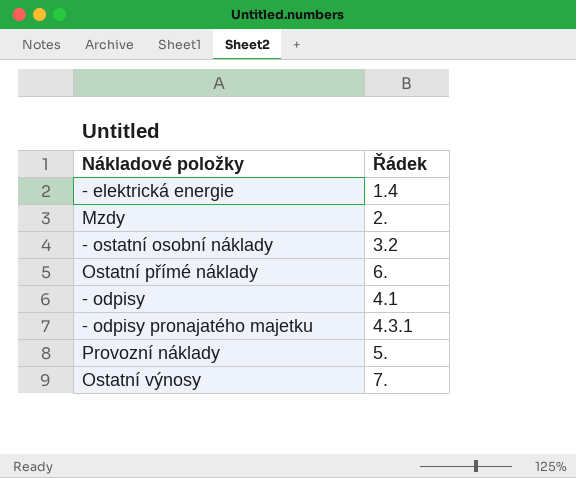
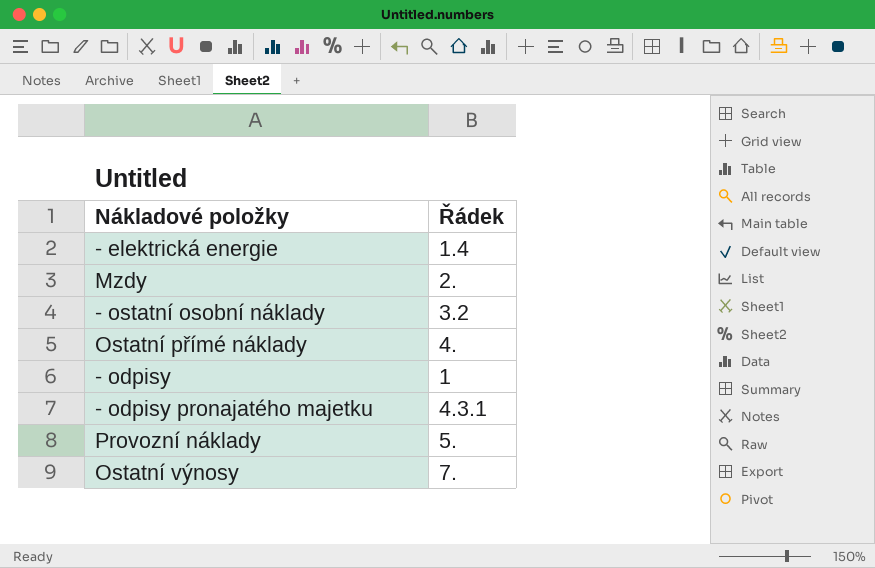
Ostatní přímé náklady | Řádek: 6. -> 4.
- odpisy | Řádek: 4.1 -> 1

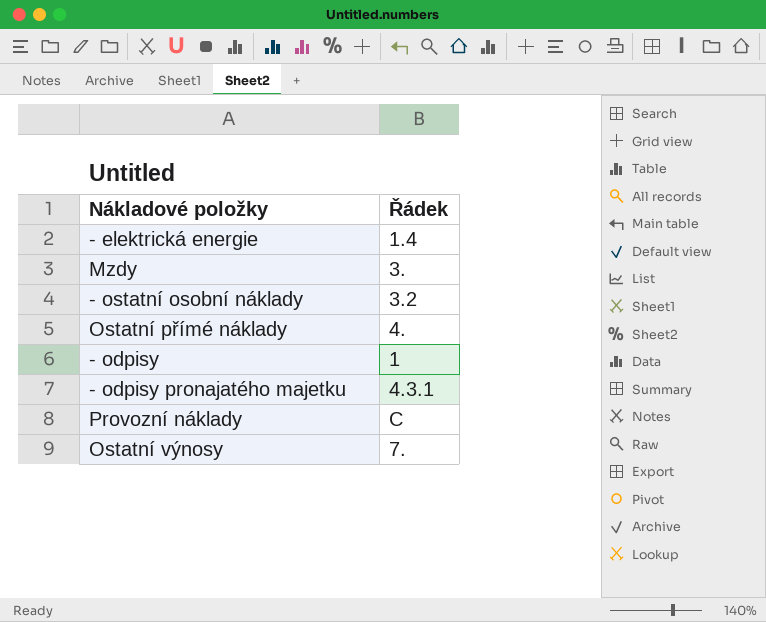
Mzdy | Řádek: 2. -> 3.
Provozní náklady | Řádek: 5. -> C

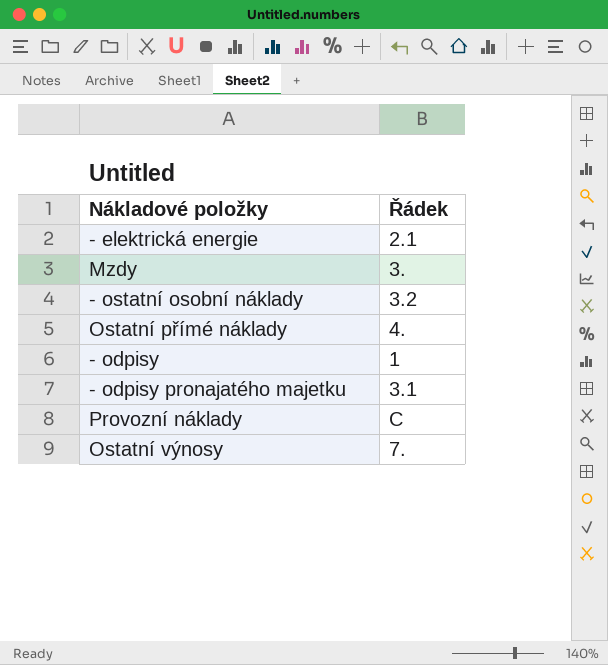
- elektrická energie | Řádek: 1.4 -> 2.1
- odpisy pronajatého majetku | Řádek: 4.3.1 -> 3.1

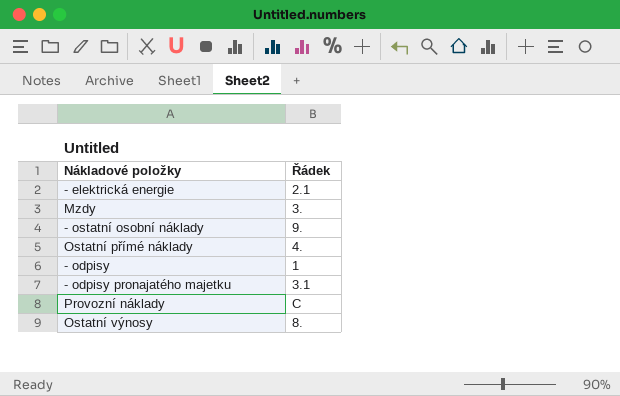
- ostatní osobní náklady | Řádek: 3.2 -> 9.
Ostatní výnosy | Řádek: 7. -> 8.

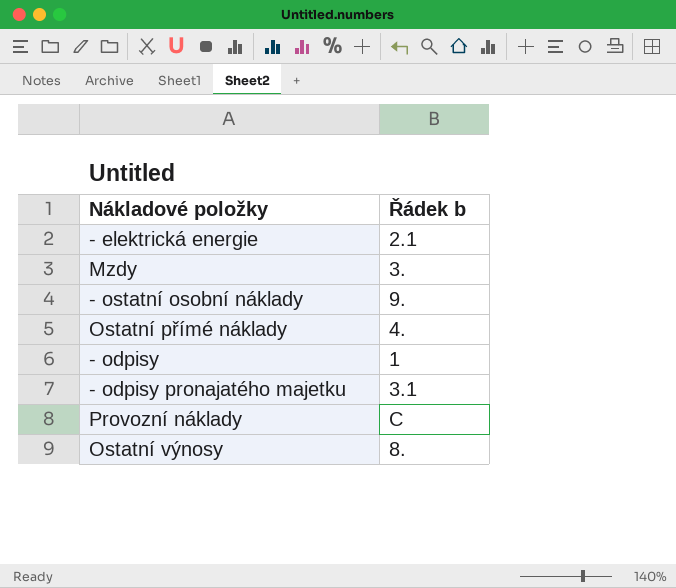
column name: Řádek -> Řádek b

